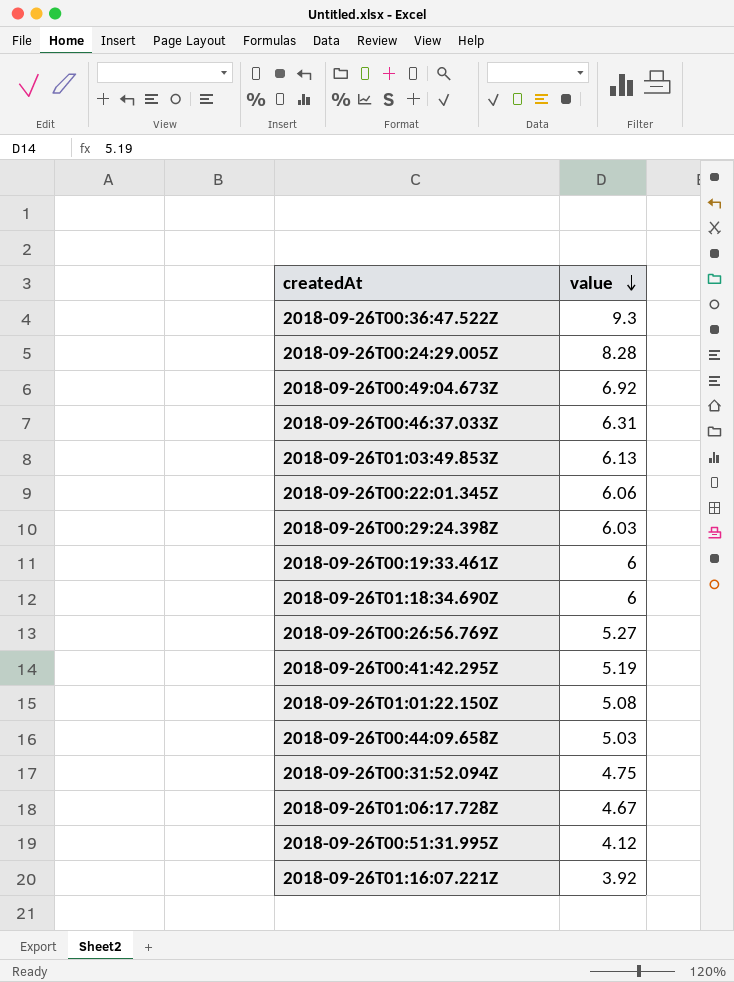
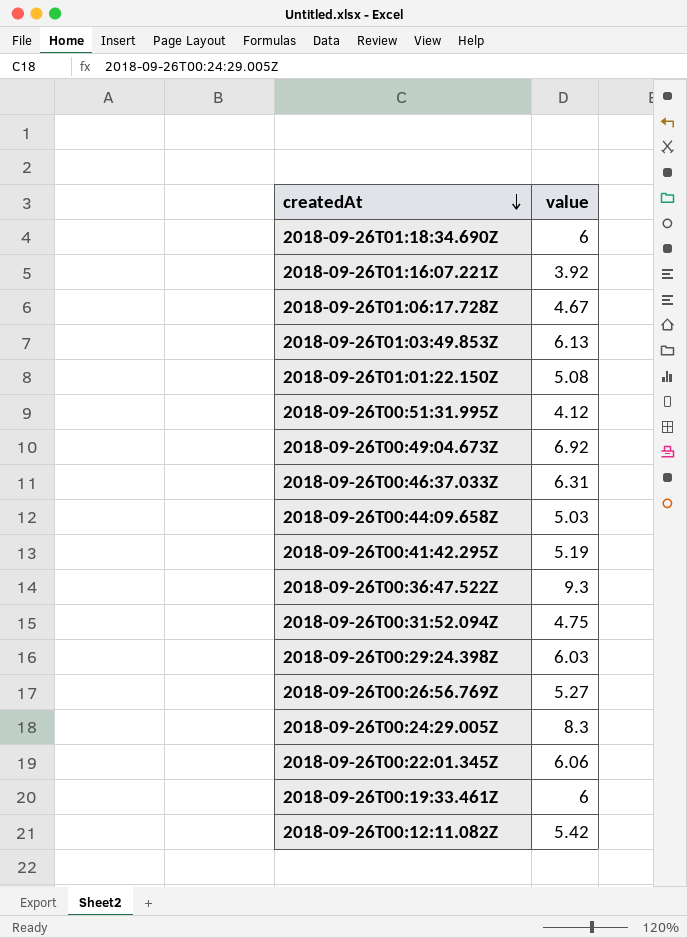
row order: value descending -> createdAt descending
2018-09-26T00:24:29.005Z | value: 8.28 -> 8.3
row 2018-09-26T00:12:11.082Z: none -> 5.42

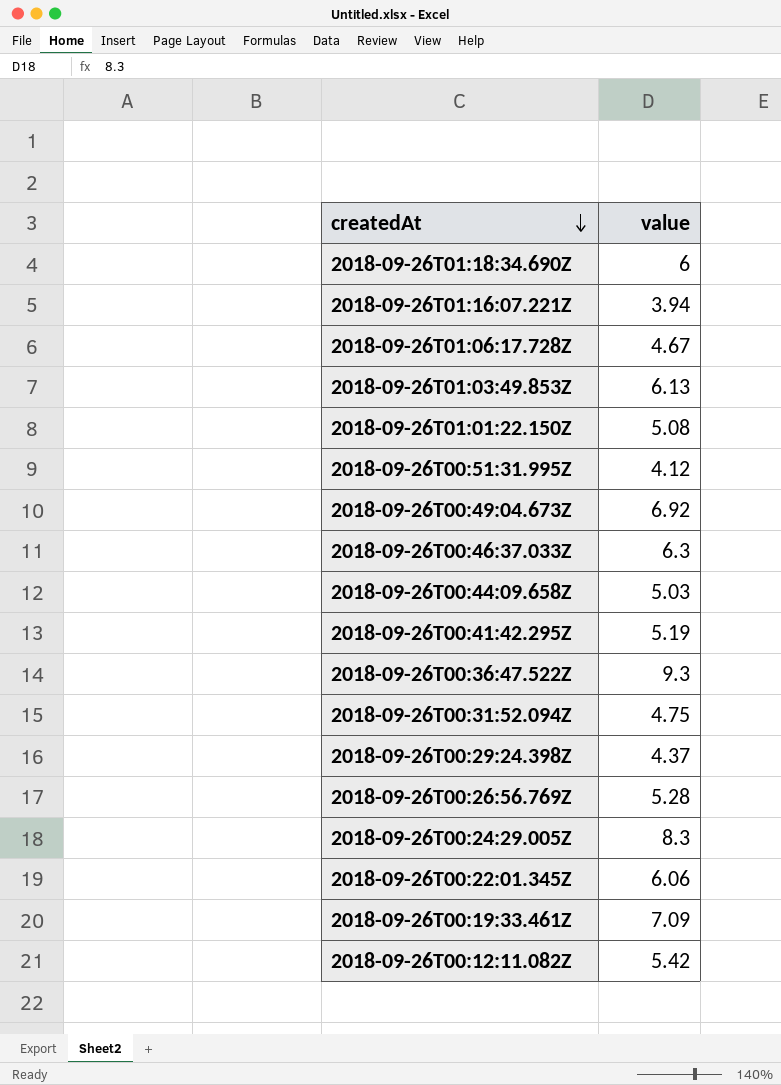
2018-09-26T01:16:07.221Z | value: 3.92 -> 3.94
2018-09-26T00:46:37.033Z | value: 6.31 -> 6.3
2018-09-26T00:29:24.398Z | value: 6.03 -> 4.37
2018-09-26T00:26:56.769Z | value: 5.27 -> 5.28
2018-09-26T00:19:33.461Z | value: 6 -> 7.09

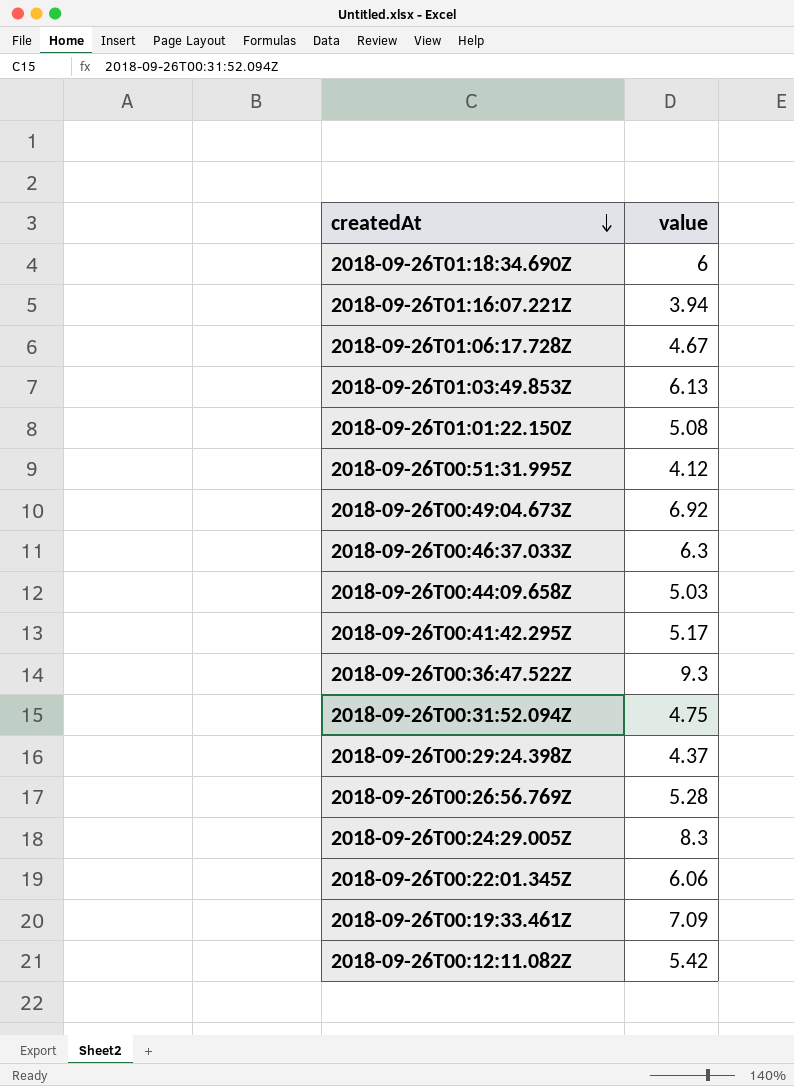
2018-09-26T00:41:42.295Z | value: 5.19 -> 5.17

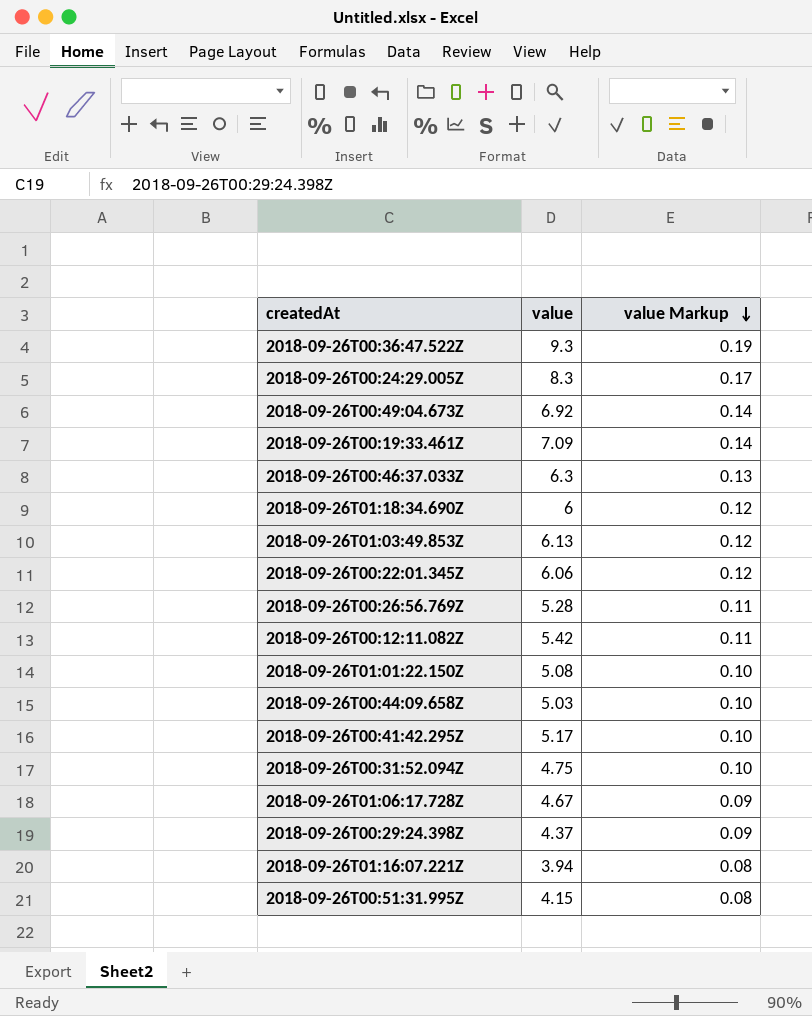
row order: createdAt descending -> value Markup descending
column value Markup | formula: none -> [value] * 0.02
2018-09-26T00:51:31.995Z | value: 4.12 -> 4.15

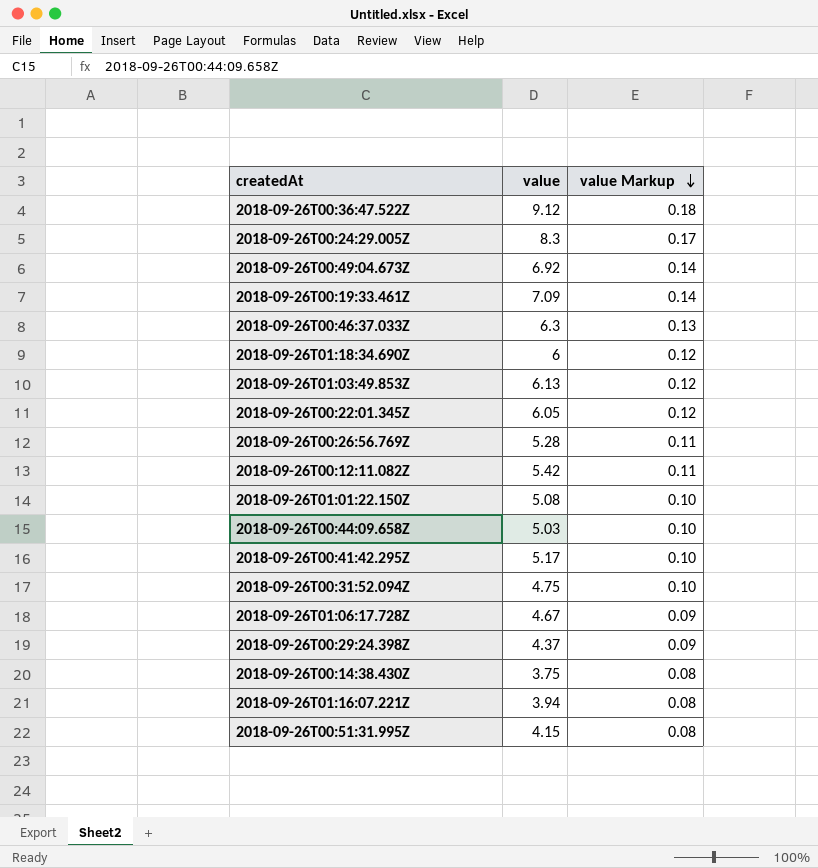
2018-09-26T00:36:47.522Z | value: 9.3 -> 9.12
2018-09-26T00:36:47.522Z | value Markup: 0.19 -> 0.18
2018-09-26T00:22:01.345Z | value: 6.06 -> 6.05
row 2018-09-26T00:14:38.430Z: none -> 3.75 | 0.08

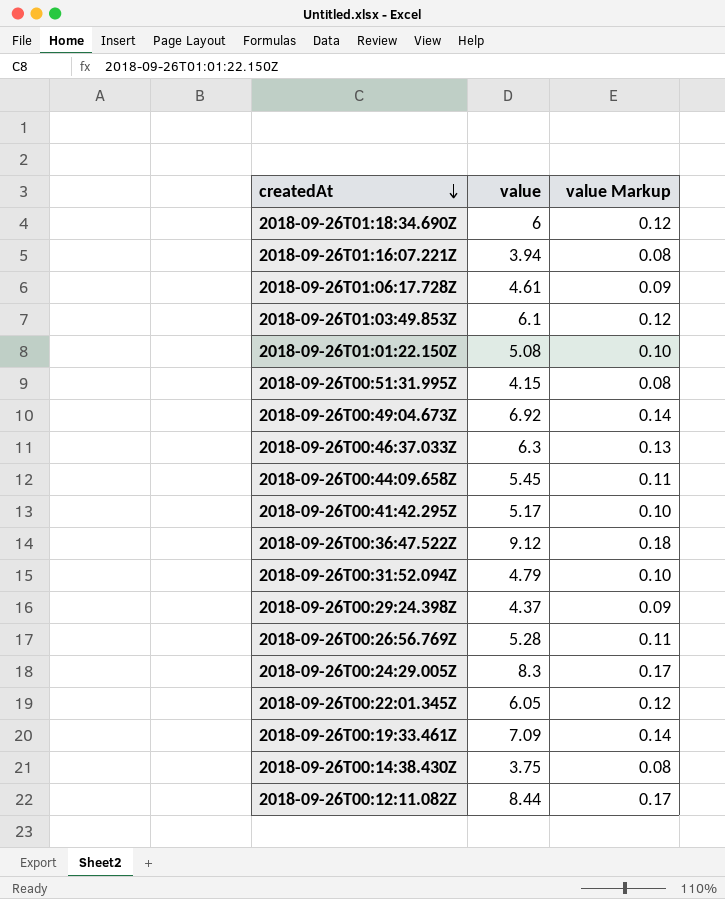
row order: value Markup descending -> createdAt descending
2018-09-26T01:06:17.728Z | value: 4.67 -> 4.61
2018-09-26T01:03:49.853Z | value: 6.13 -> 6.1
2018-09-26T00:44:09.658Z | value: 5.03 -> 5.45
2018-09-26T00:44:09.658Z | value Markup: 0.10 -> 0.11
2018-09-26T00:31:52.094Z | value: 4.75 -> 4.79
2018-09-26T00:12:11.082Z | value: 5.42 -> 8.44
2018-09-26T00:12:11.082Z | value Markup: 0.11 -> 0.17

